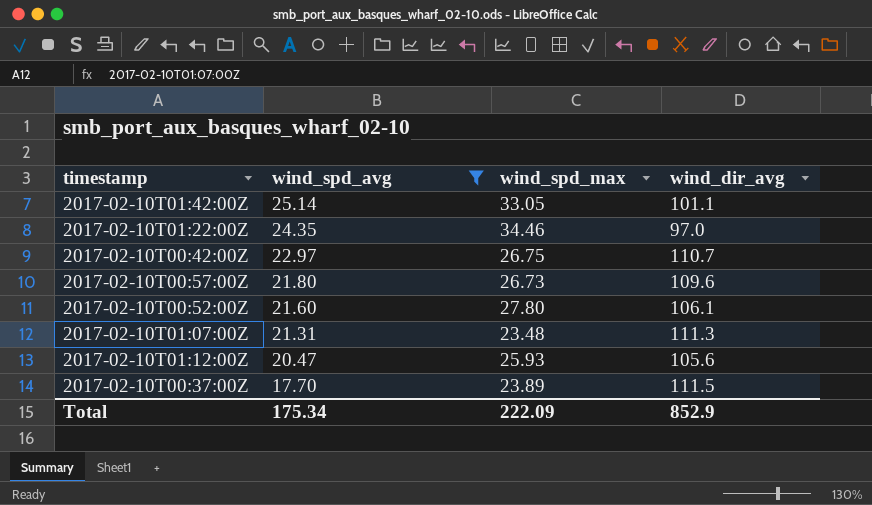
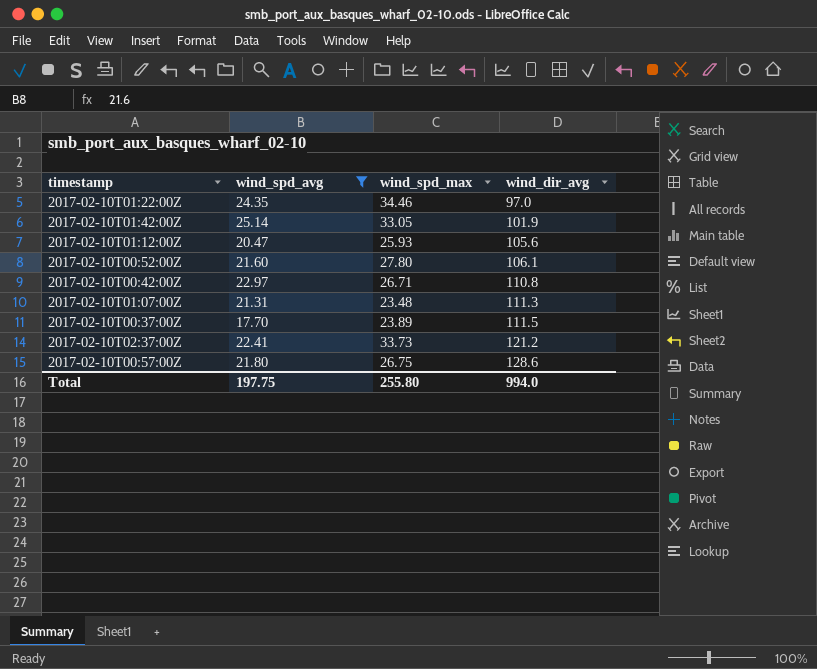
row order: wind_spd_avg descending -> wind_dir_avg ascending
2017-02-10T01:42:00Z | wind_dir_avg: 101.1 -> 101.9
2017-02-10T00:42:00Z | wind_spd_max: 26.75 -> 26.71
2017-02-10T00:42:00Z | wind_dir_avg: 110.7 -> 110.8
row 2017-02-10T02:37:00Z: none -> 22.41 | 33.73 | 121.2
2017-02-10T00:57:00Z | wind_spd_max: 26.73 -> 26.75
2017-02-10T00:57:00Z | wind_dir_avg: 109.6 -> 128.6
Total | wind_spd_avg: 175.34 -> 197.75
Total | wind_spd_max: 222.09 -> 255.80
Total | wind_dir_avg: 852.9 -> 994.0

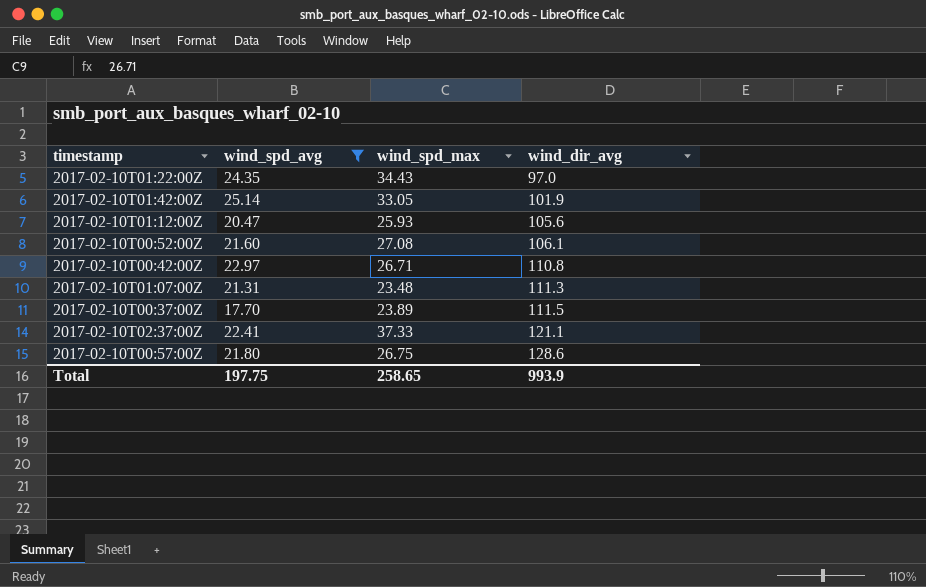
2017-02-10T01:22:00Z | wind_spd_max: 34.46 -> 34.43
2017-02-10T00:52:00Z | wind_spd_max: 27.80 -> 27.08
2017-02-10T02:37:00Z | wind_spd_max: 33.73 -> 37.33
2017-02-10T02:37:00Z | wind_dir_avg: 121.2 -> 121.1
Total | wind_spd_max: 255.80 -> 258.65
Total | wind_dir_avg: 994.0 -> 993.9

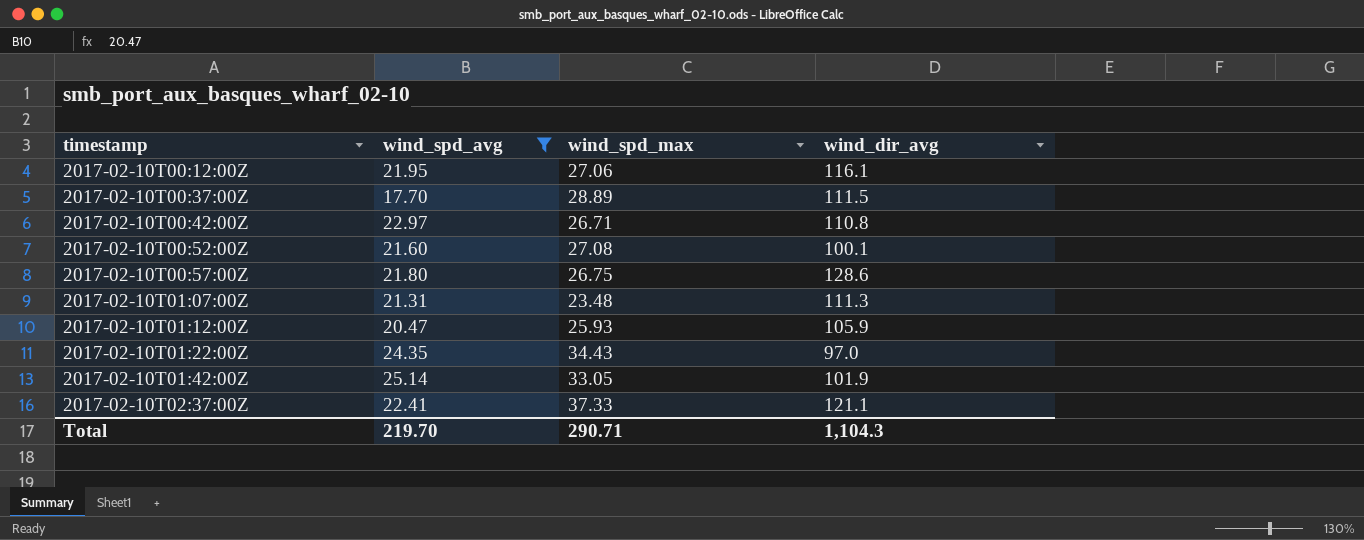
row order: wind_dir_avg ascending -> timestamp ascending
row 2017-02-10T00:12:00Z: none -> 21.95 | 27.06 | 116.1
2017-02-10T00:37:00Z | wind_spd_max: 23.89 -> 28.89
2017-02-10T00:52:00Z | wind_dir_avg: 106.1 -> 100.1
2017-02-10T01:12:00Z | wind_dir_avg: 105.6 -> 105.9
Total | wind_spd_avg: 197.75 -> 219.70
Total | wind_spd_max: 258.65 -> 290.71
Total | wind_dir_avg: 993.9 -> 1,104.3

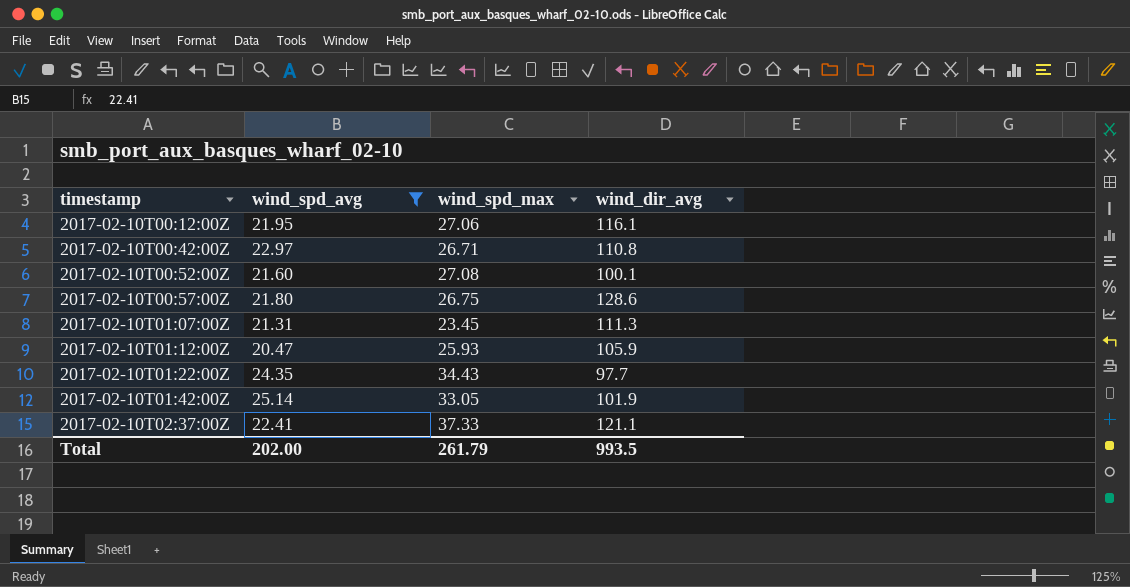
row 2017-02-10T00:37:00Z: 17.70 | 28.89 | 111.5 -> none
2017-02-10T01:07:00Z | wind_spd_max: 23.48 -> 23.45
2017-02-10T01:22:00Z | wind_dir_avg: 97.0 -> 97.7
Total | wind_spd_avg: 219.70 -> 202.00
Total | wind_spd_max: 290.71 -> 261.79
Total | wind_dir_avg: 1,104.3 -> 993.5

